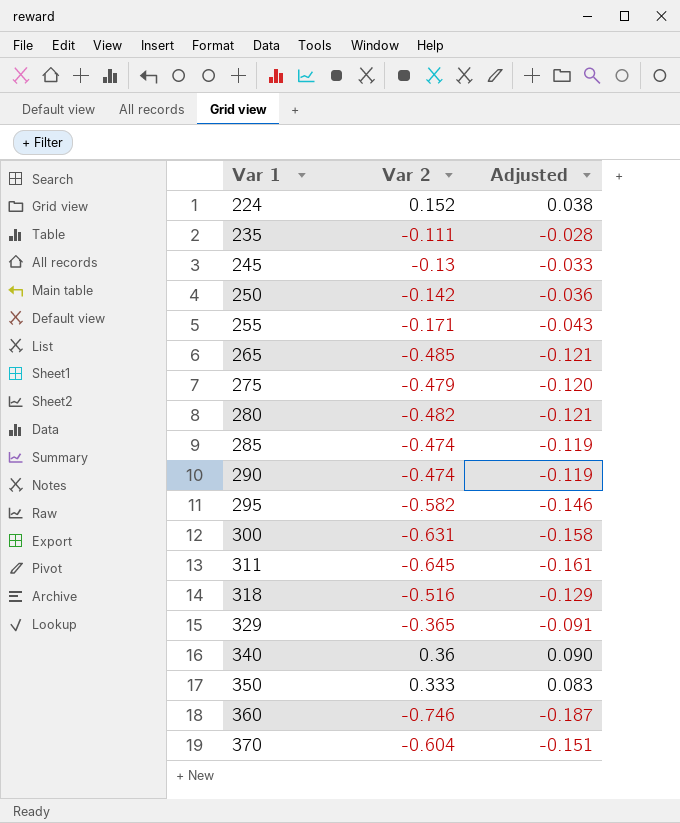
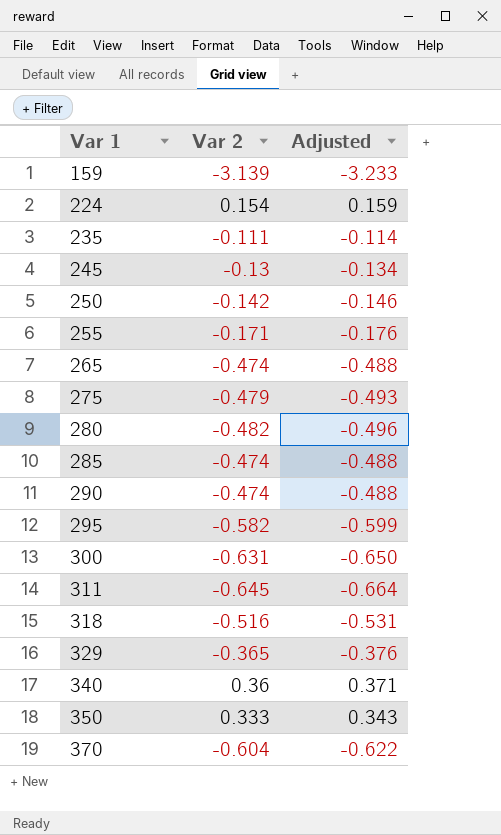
column Adjusted | formula: [Var 2] * 0.25 -> [Var 2] * 1.03
row 360: -0.746 | -0.187 -> none
row 159: none -> -3.139 | -3.233
224 | Var 2: 0.152 -> 0.154
265 | Var 2: -0.485 -> -0.474

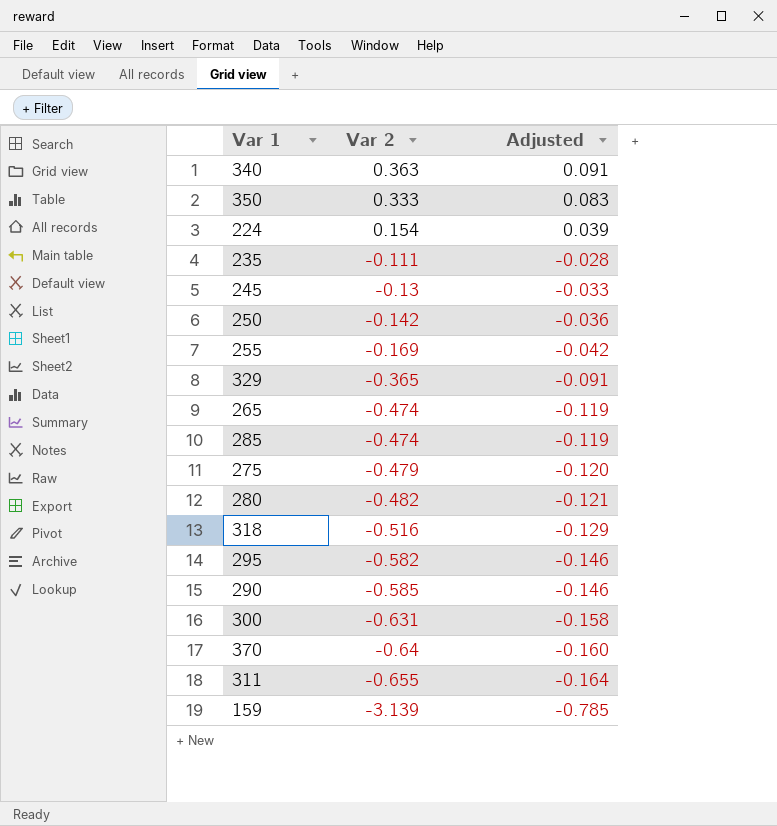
row order: Var 1 ascending -> Var 2 descending
column Adjusted | formula: [Var 2] * 1.03 -> [Var 2] * 0.25
340 | Var 2: 0.36 -> 0.363
255 | Var 2: -0.171 -> -0.169
290 | Var 2: -0.474 -> -0.585
370 | Var 2: -0.604 -> -0.64
311 | Var 2: -0.645 -> -0.655

